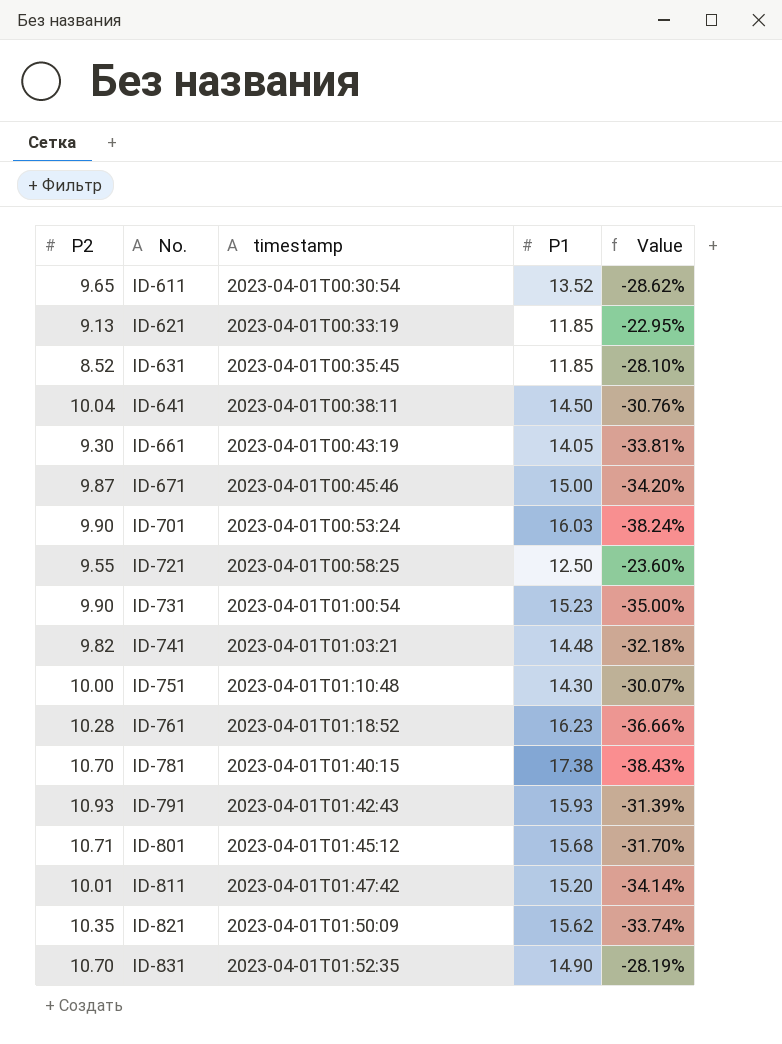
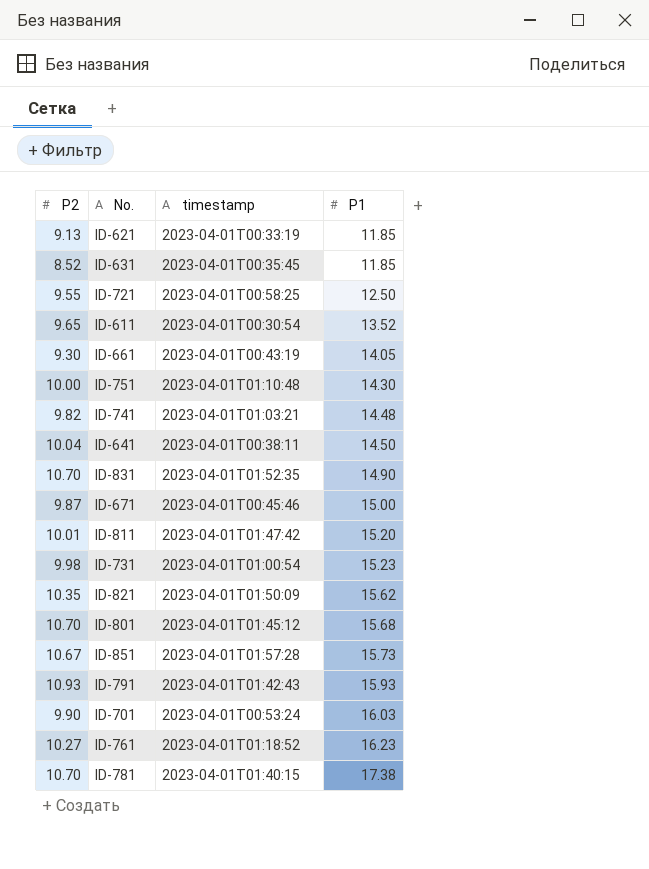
row order: No. ascending -> P1 ascending
column Value | formula: ([P2] - [P1]) / [P1] -> none
ID-731 | P2: 9.90 -> 9.98
ID-801 | P2: 10.71 -> 10.70
row ID-851: none -> 10.67 | 2023-04-01T01:57:28 | 15.73
ID-761 | P2: 10.28 -> 10.27

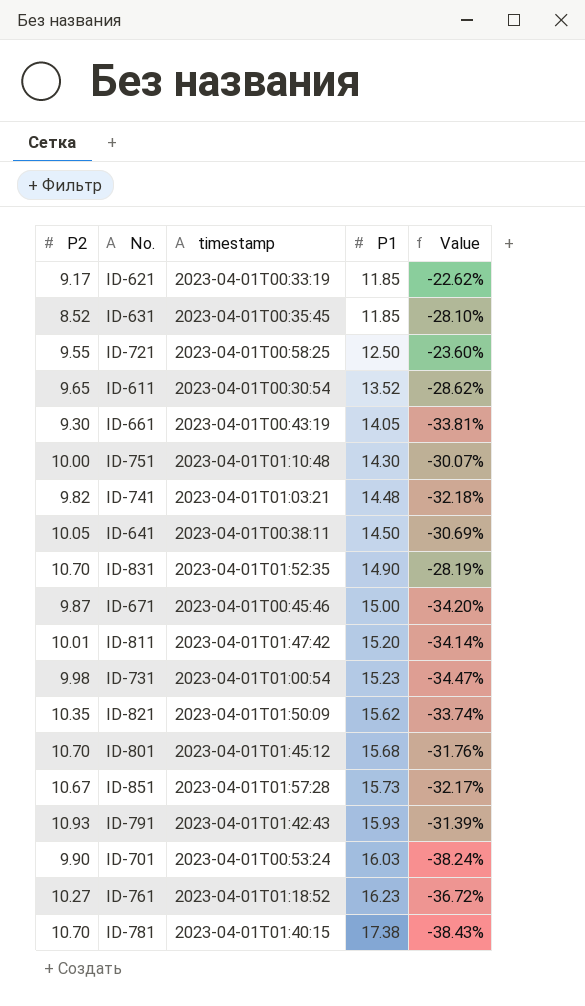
column Value | formula: none -> ([P2] - [P1]) / [P1]
ID-621 | P2: 9.13 -> 9.17
ID-641 | P2: 10.04 -> 10.05

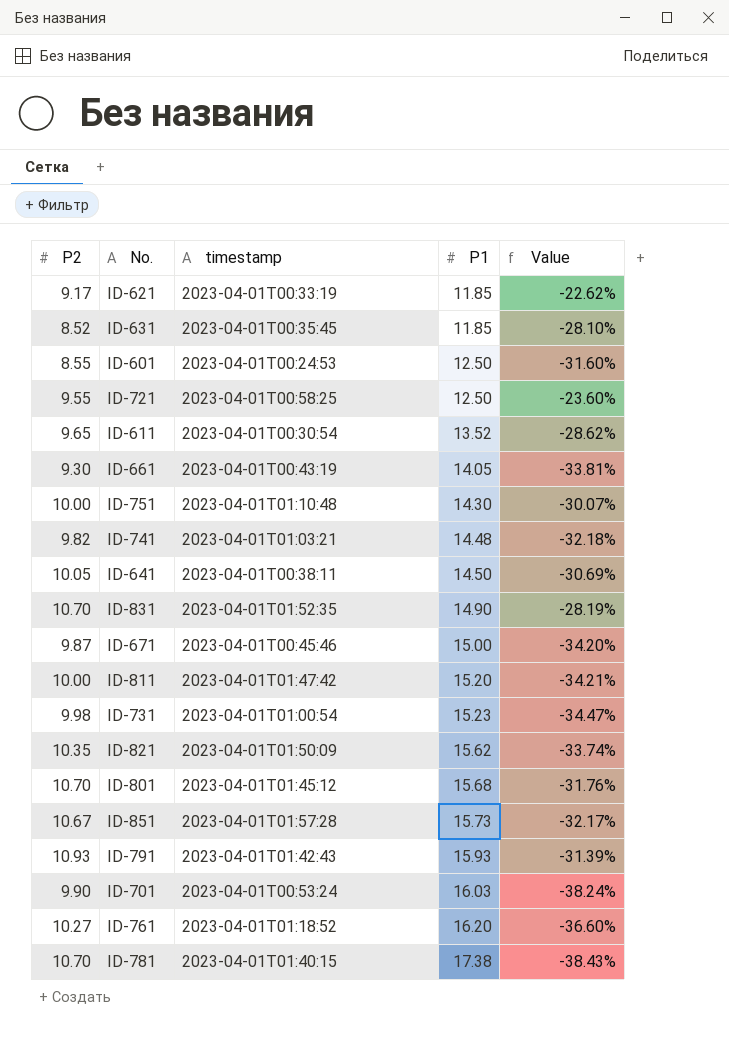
row ID-601: none -> 8.55 | 2023-04-01T00:24:53 | 12.50 | -31.60%
ID-811 | P2: 10.01 -> 10.00
ID-811 | Value: -34.14% -> -34.21%
ID-761 | P1: 16.23 -> 16.20
ID-761 | Value: -36.72% -> -36.60%

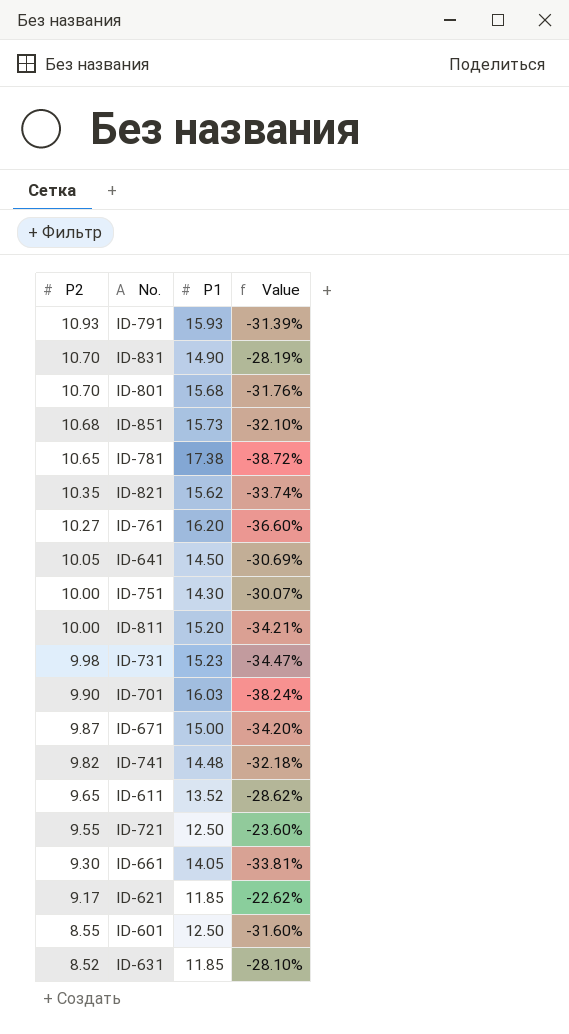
row order: P1 ascending -> P2 descending
column timestamp | position: 3 -> none
ID-851 | P2: 10.67 -> 10.68
ID-851 | Value: -32.17% -> -32.10%
ID-781 | P2: 10.70 -> 10.65
ID-781 | Value: -38.43% -> -38.72%

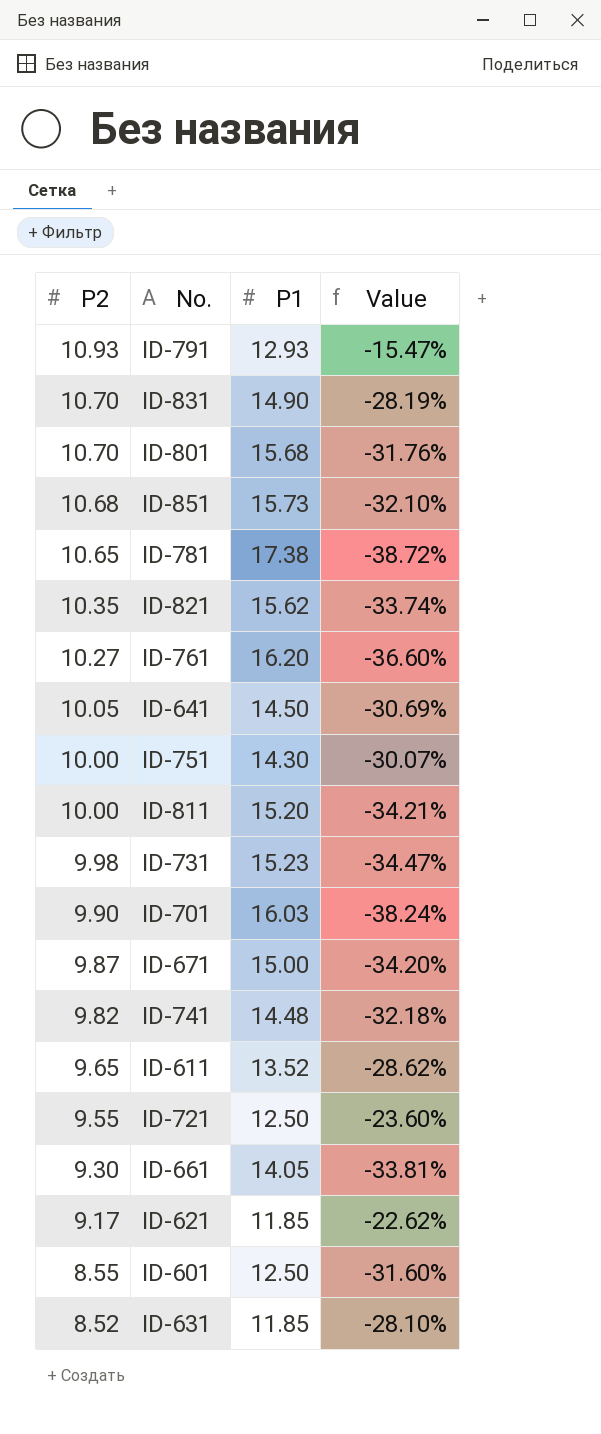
ID-791 | P1: 15.93 -> 12.93
ID-791 | Value: -31.39% -> -15.47%

